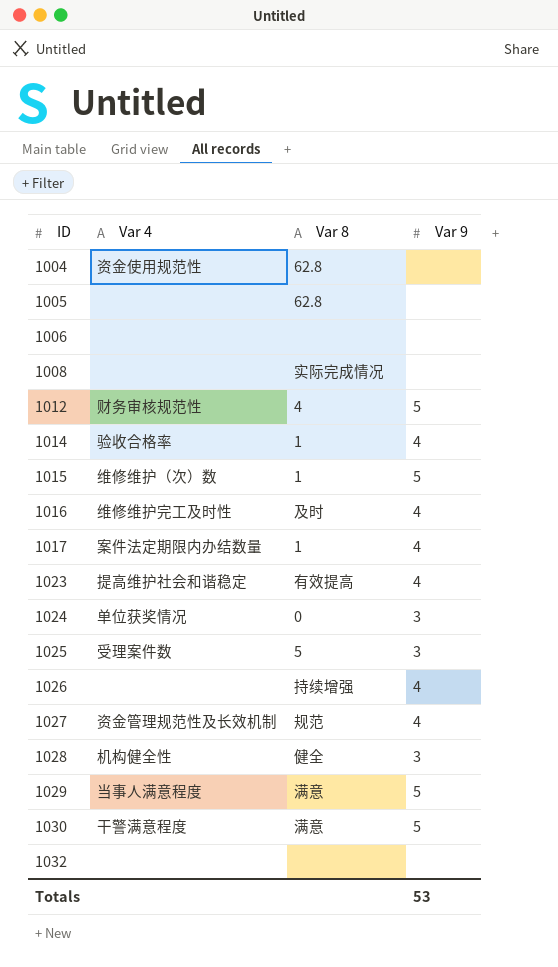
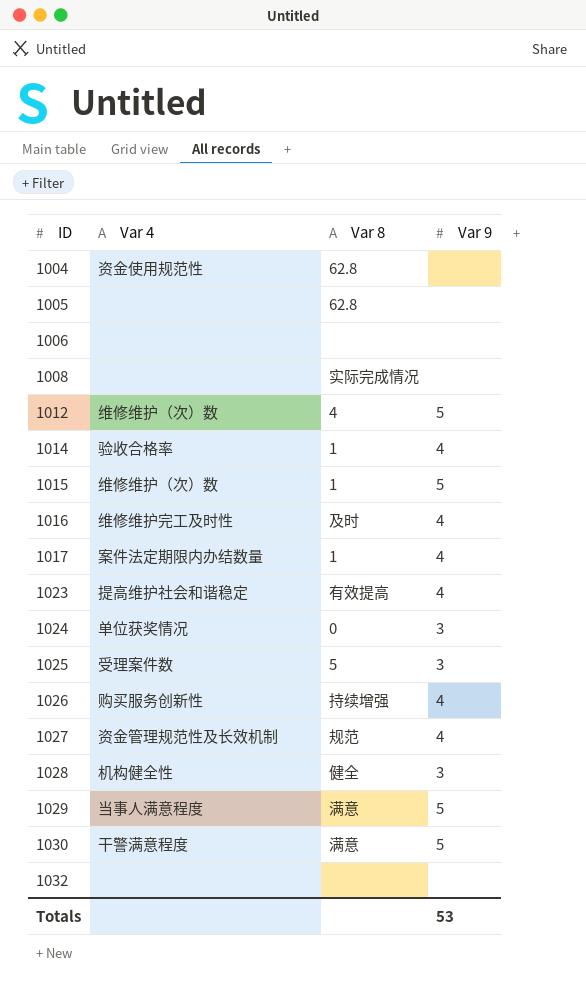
1012 | Var 4: 财务审核规范性 -> 维修维护（次）数
1026 | Var 4: none -> 购买服务创新性

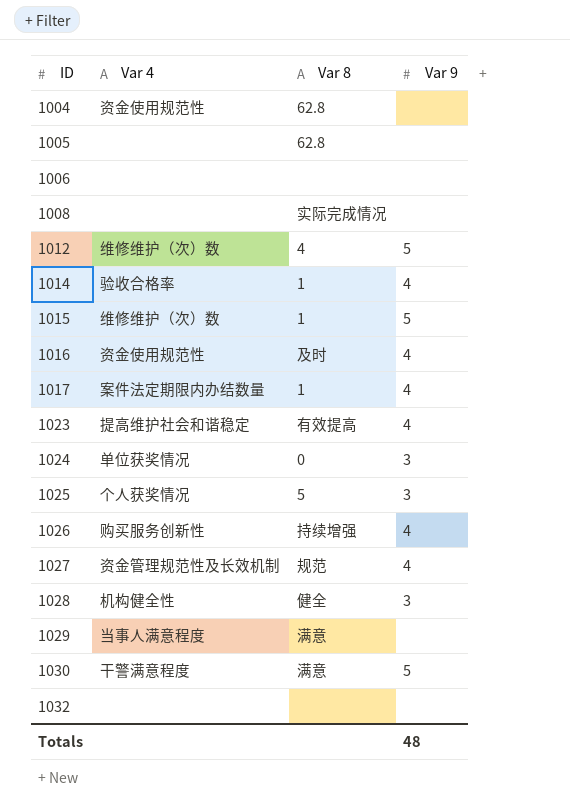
1016 | Var 4: 维修维护完工及时性 -> 资金使用规范性
1025 | Var 4: 受理案件数 -> 个人获奖情况
1029 | Var 9: 5 -> none
Totals | Var 9: 53 -> 48

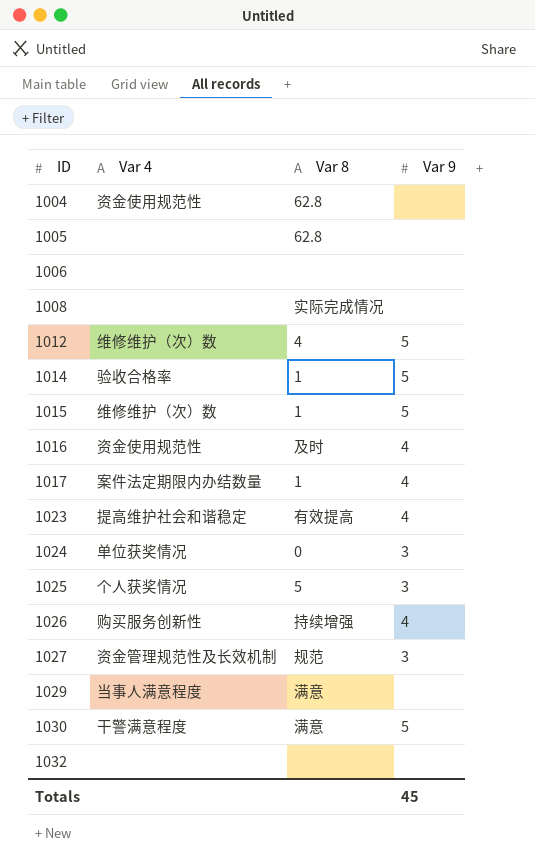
row 1028: 机构健全性 | 健全 | 3 -> none
1014 | Var 9: 4 -> 5
1027 | Var 9: 4 -> 3
Totals | Var 9: 48 -> 45

